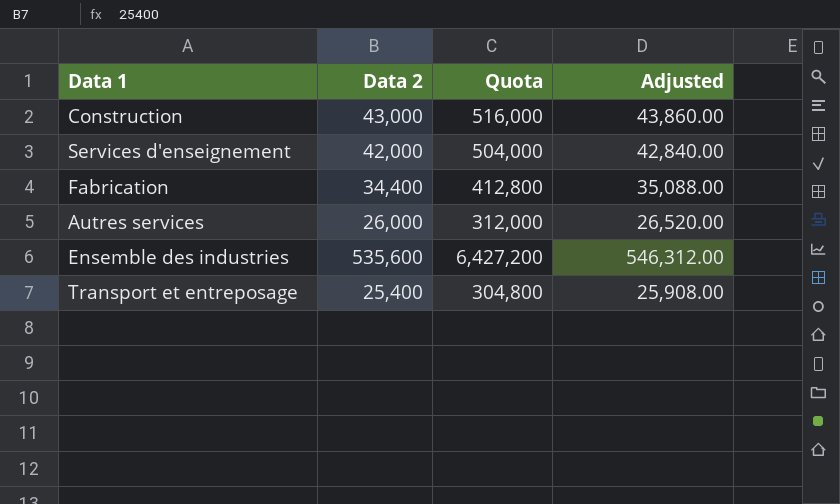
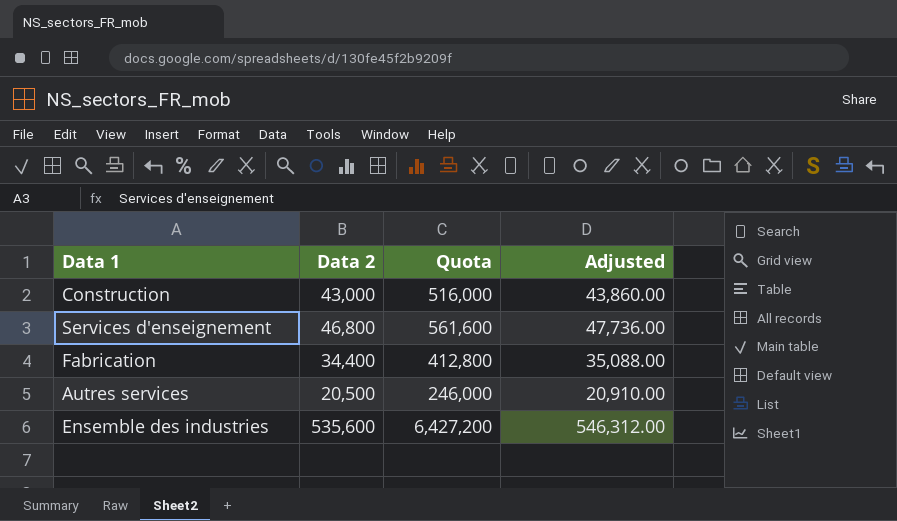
row Transport et entreposage: 25,400 | 304,800 | 25,908.00 -> none
Services d'enseignement | Data 2: 42,000 -> 46,800
Services d'enseignement | Quota: 504,000 -> 561,600
Services d'enseignement | Adjusted: 42,840.00 -> 47,736.00
Autres services | Data 2: 26,000 -> 20,500
Autres services | Quota: 312,000 -> 246,000
Autres services | Adjusted: 26,520.00 -> 20,910.00

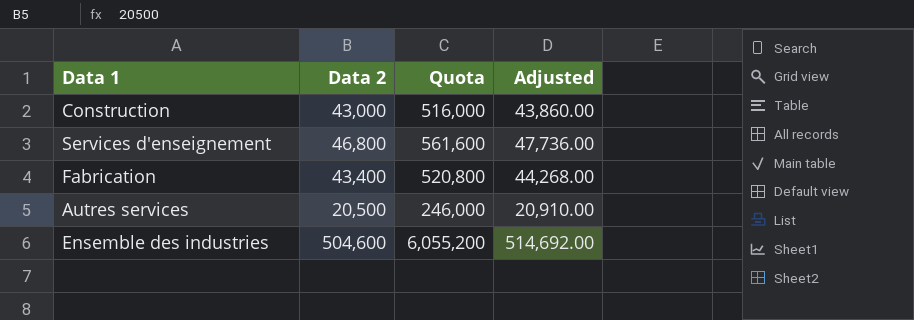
Fabrication | Data 2: 34,400 -> 43,400
Fabrication | Quota: 412,800 -> 520,800
Fabrication | Adjusted: 35,088.00 -> 44,268.00
Ensemble des industries | Data 2: 535,600 -> 504,600
Ensemble des industries | Quota: 6,427,200 -> 6,055,200
Ensemble des industries | Adjusted: 546,312.00 -> 514,692.00

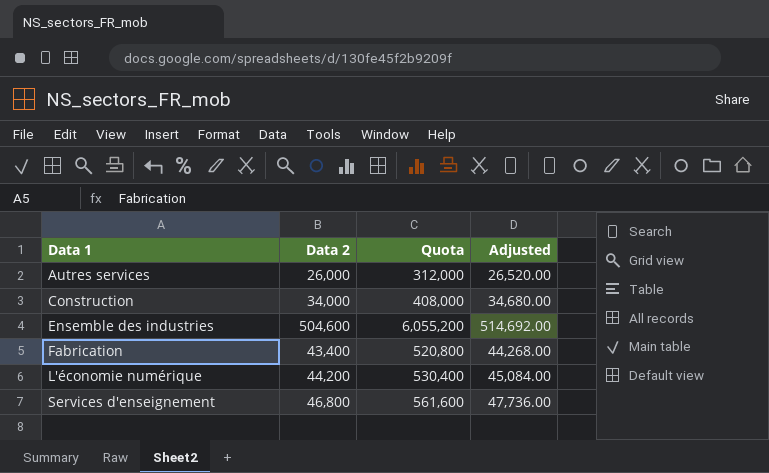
row order: none -> Data 1 ascending
Autres services | Data 2: 20,500 -> 26,000
Autres services | Quota: 246,000 -> 312,000
Autres services | Adjusted: 20,910.00 -> 26,520.00
Construction | Data 2: 43,000 -> 34,000
Construction | Quota: 516,000 -> 408,000
Construction | Adjusted: 43,860.00 -> 34,680.00
row L'économie numérique: none -> 44,200 | 530,400 | 45,084.00

